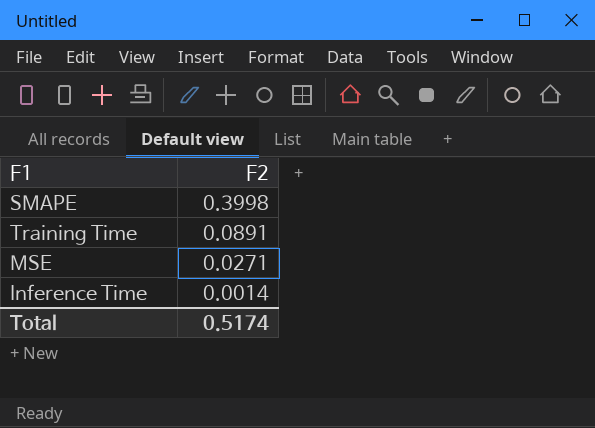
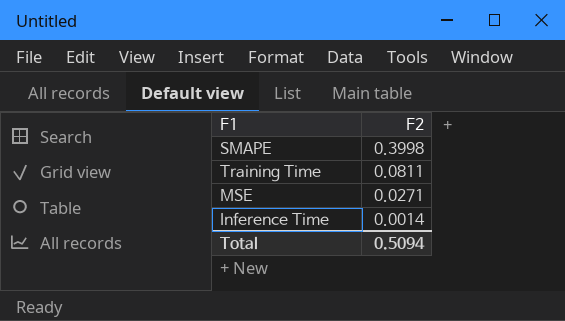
Training Time | F2: 0.0891 -> 0.0811
Total | F2: 0.5174 -> 0.5094

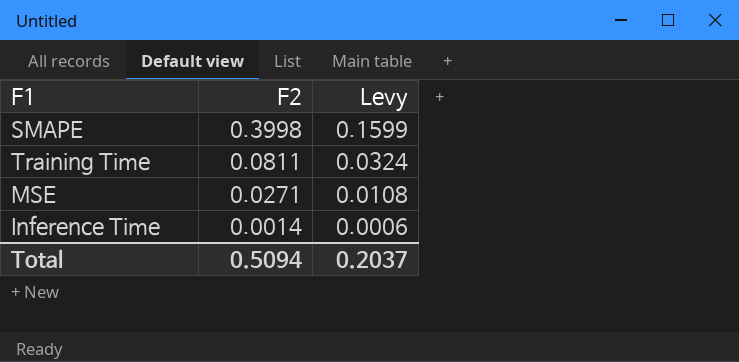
column Levy | formula: none -> [F2] * 0.4

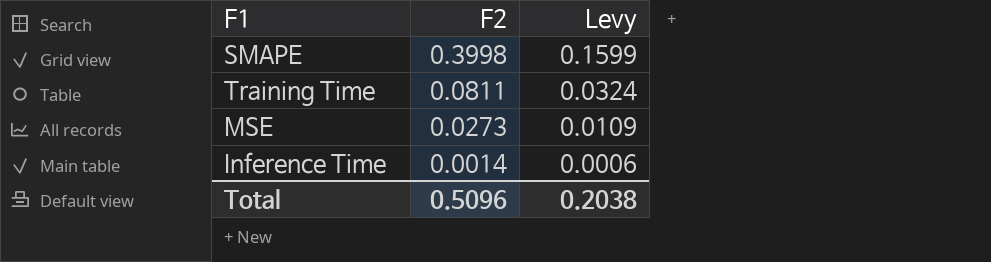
MSE | F2: 0.0271 -> 0.0273
MSE | Levy: 0.0108 -> 0.0109
Total | F2: 0.5094 -> 0.5096
Total | Levy: 0.2037 -> 0.2038

